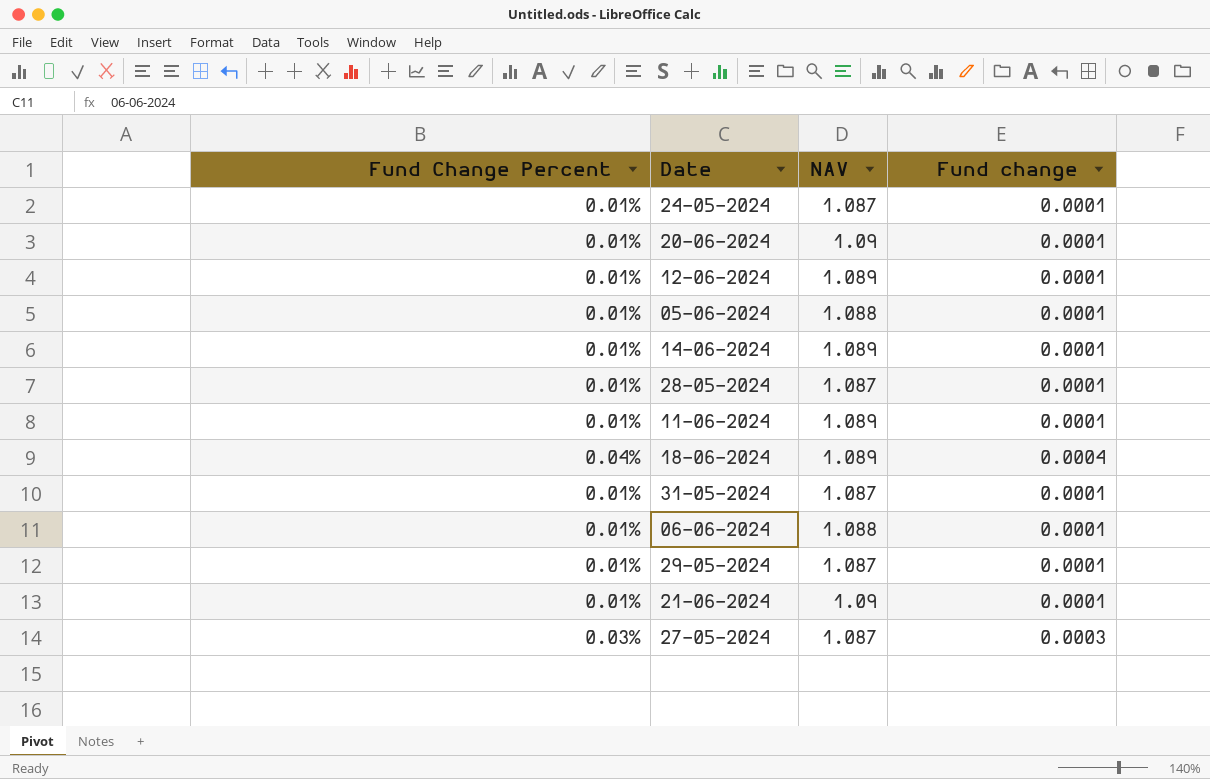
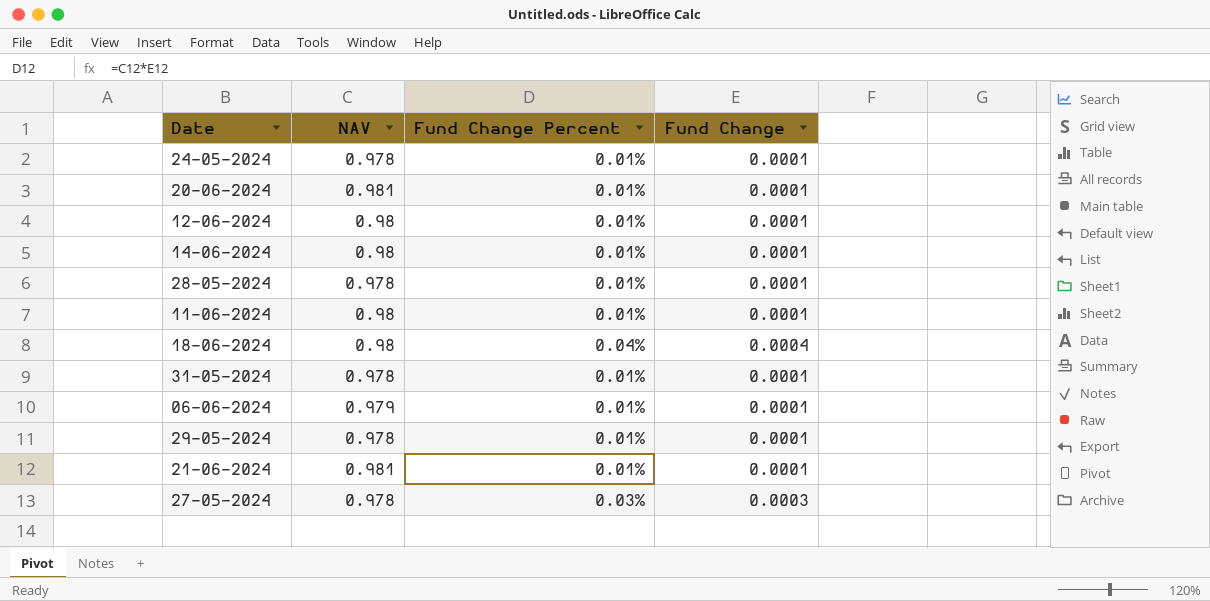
column Fund Change Percent | position: 1 -> 3
column name: Fund change -> Fund Change
row 05-06-2024: 0.01% | 1.088 | 0.0001 -> none
24-05-2024 | NAV: 1.087 -> 0.978
20-06-2024 | NAV: 1.09 -> 0.981
12-06-2024 | NAV: 1.089 -> 0.98
14-06-2024 | NAV: 1.089 -> 0.98
28-05-2024 | NAV: 1.087 -> 0.978
11-06-2024 | NAV: 1.089 -> 0.98
18-06-2024 | NAV: 1.089 -> 0.98
31-05-2024 | NAV: 1.087 -> 0.978
06-06-2024 | NAV: 1.088 -> 0.979
29-05-2024 | NAV: 1.087 -> 0.978
21-06-2024 | NAV: 1.09 -> 0.981
27-05-2024 | NAV: 1.087 -> 0.978

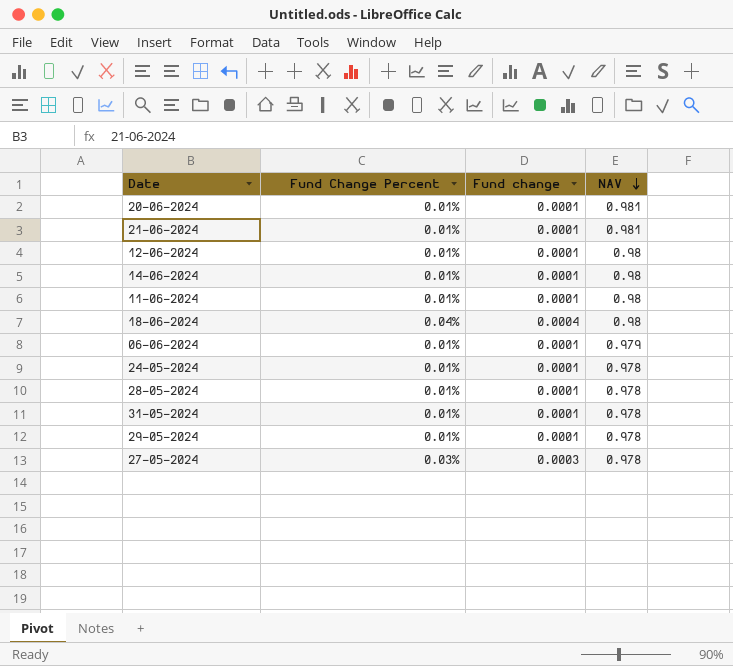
row order: none -> NAV descending
column name: Fund Change -> Fund change
column NAV | position: 2 -> 4

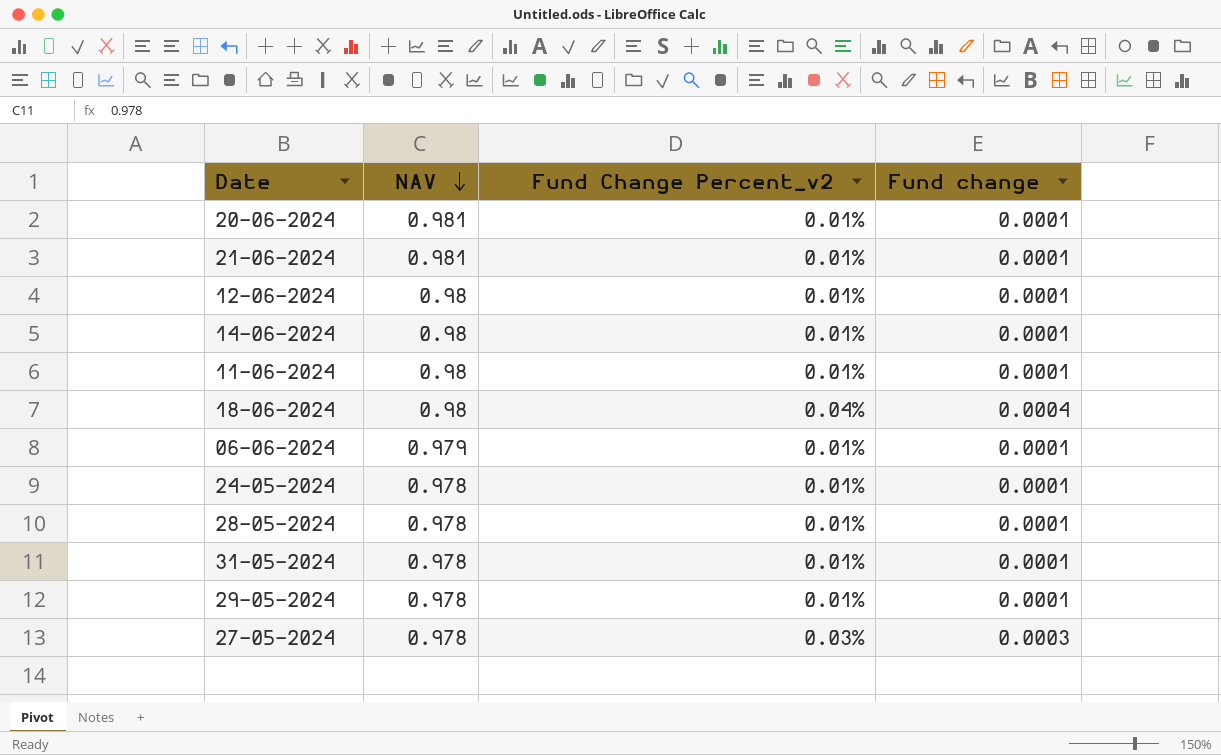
column NAV | position: 4 -> 2
column name: Fund Change Percent -> Fund Change Percent_v2

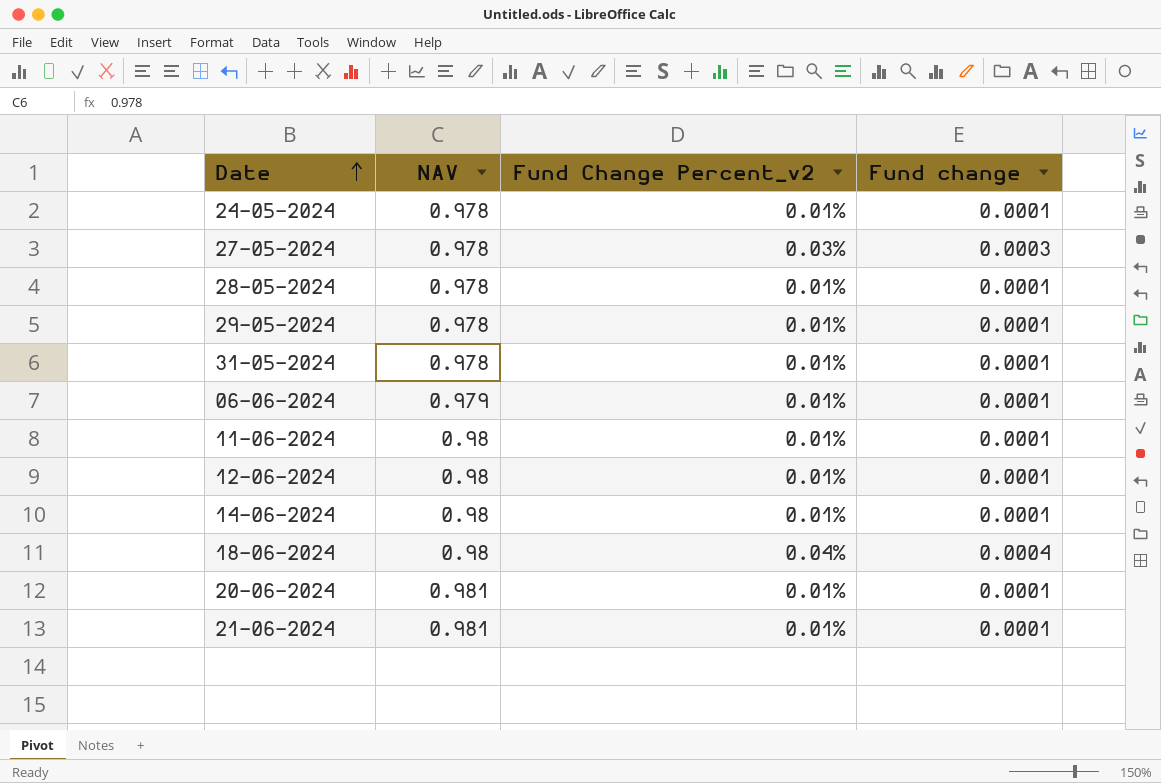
row order: NAV descending -> Date ascending

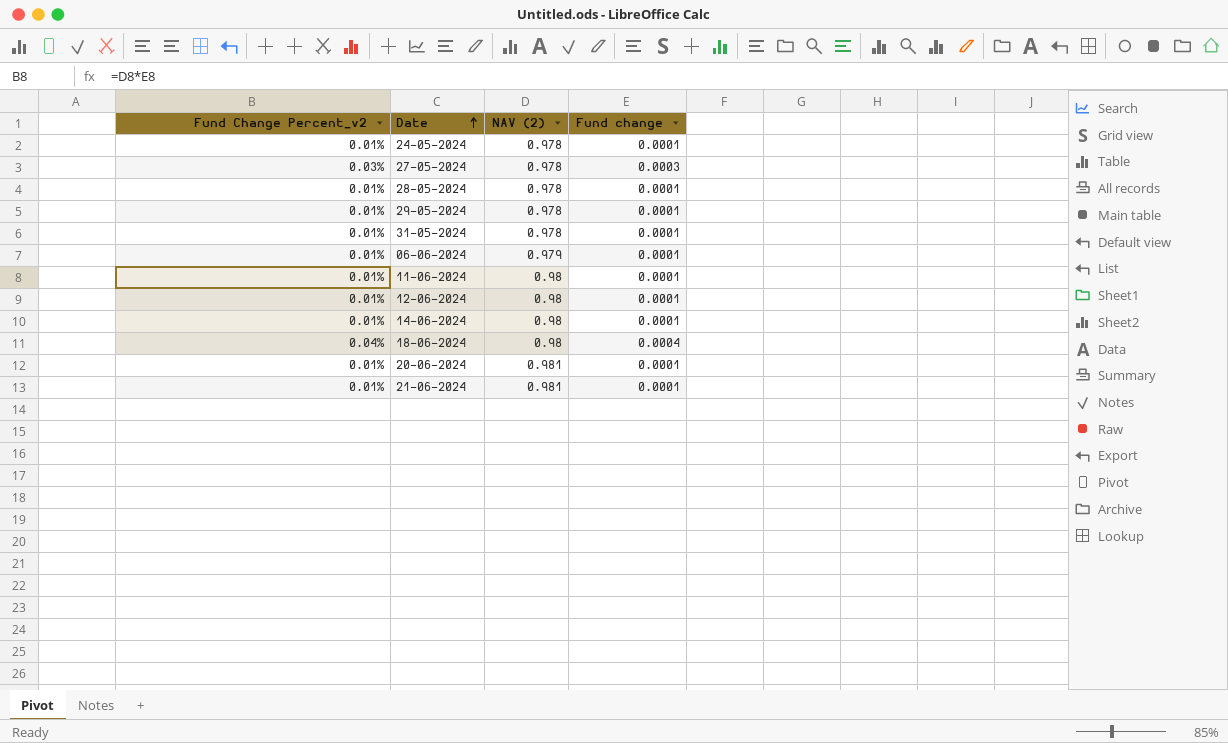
column Fund Change Percent_v2 | position: 3 -> 1
column name: NAV -> NAV (2)

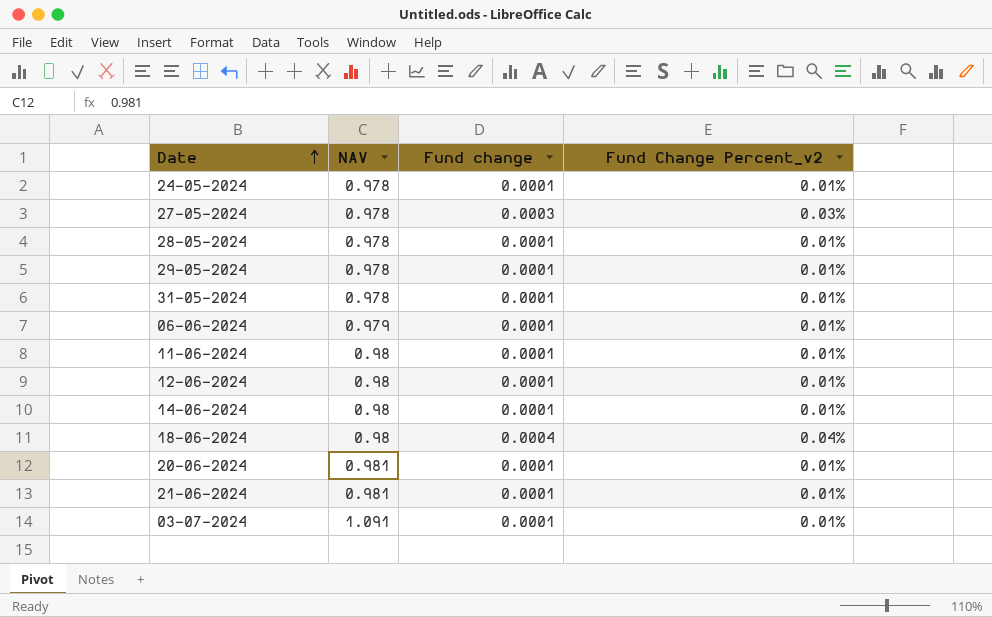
column name: NAV (2) -> NAV
column Fund Change Percent_v2 | position: 1 -> 4
row 03-07-2024: none -> 1.091 | 0.0001 | 0.01%

